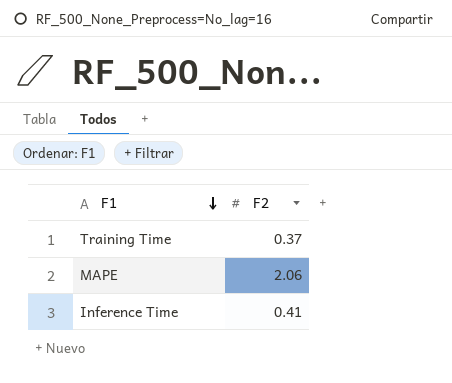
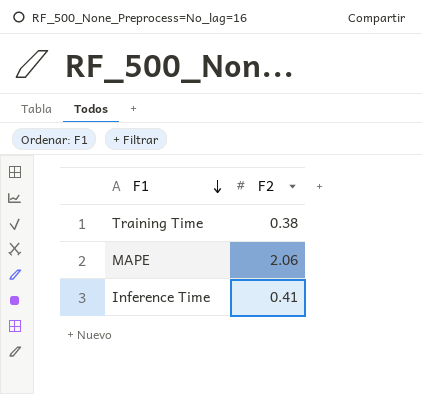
Training Time | F2: 0.37 -> 0.38

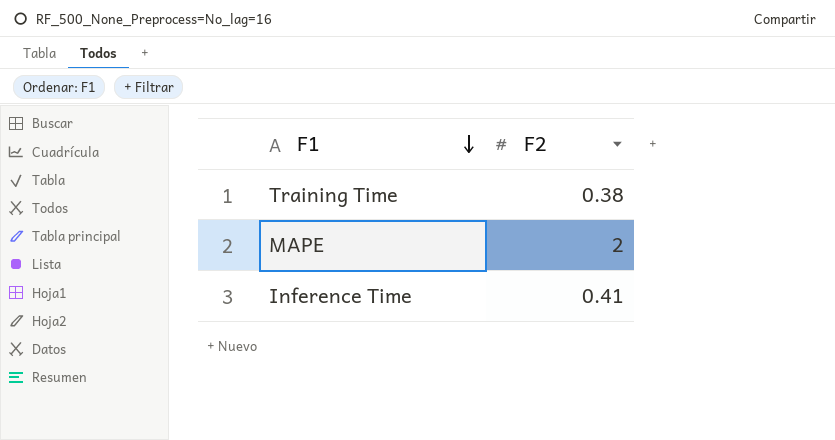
MAPE | F2: 2.06 -> 2

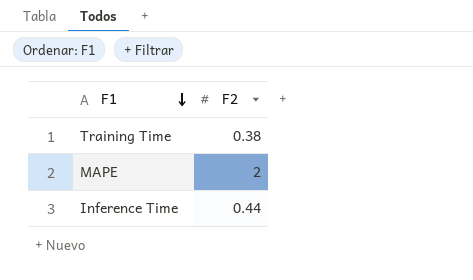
Inference Time | F2: 0.41 -> 0.44

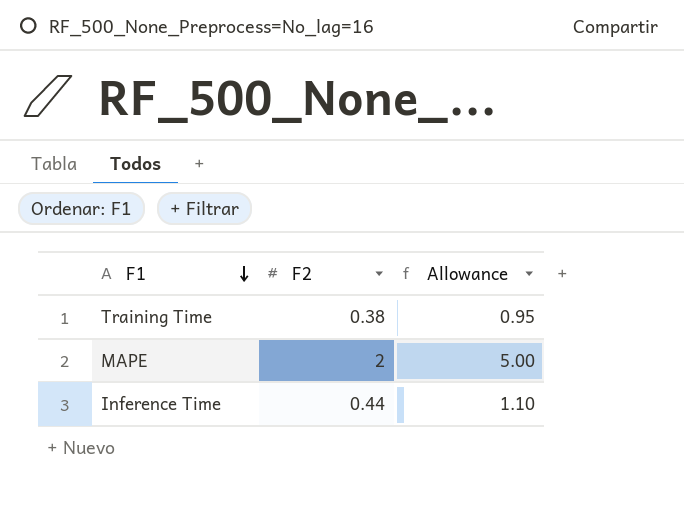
column Allowance | formula: none -> [F2] * 2.5

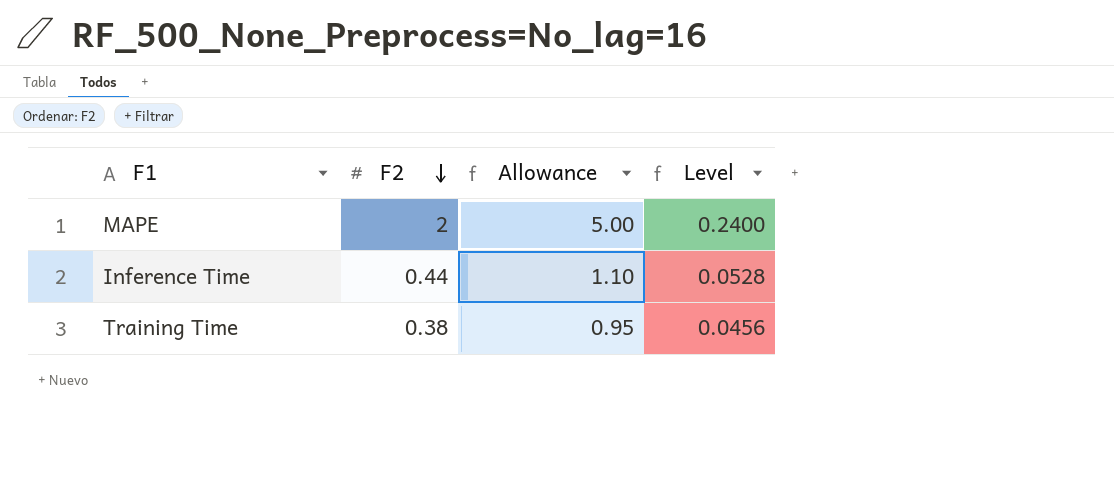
row order: F1 descending -> F2 descending
column Level | formula: none -> [F2] * 0.12

